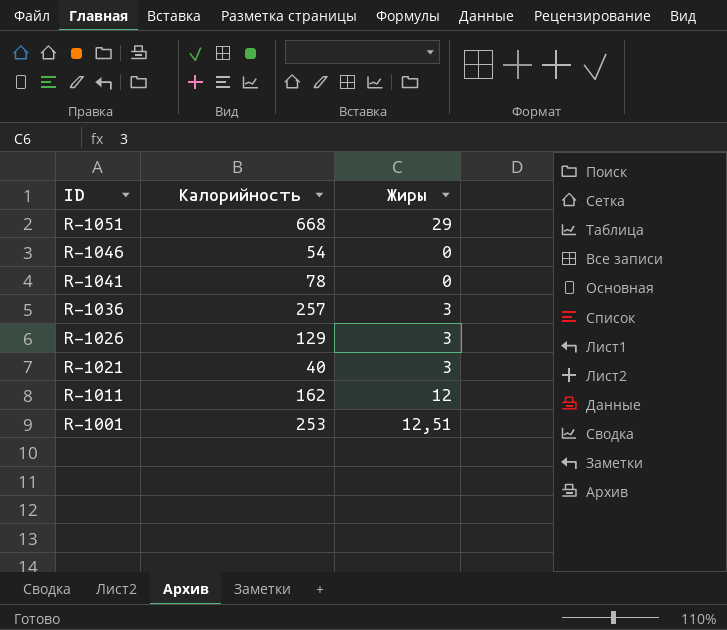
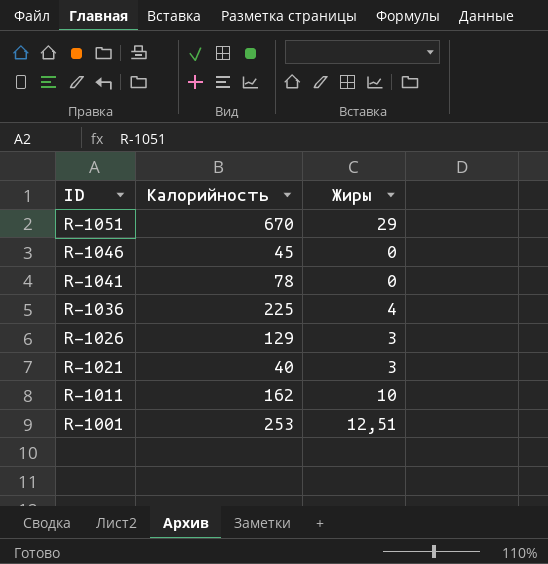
R-1051 | Калорийность: 668 -> 670
R-1046 | Калорийность: 54 -> 45
R-1036 | Калорийность: 257 -> 225
R-1036 | Жиры: 3 -> 4
R-1011 | Жиры: 12 -> 10

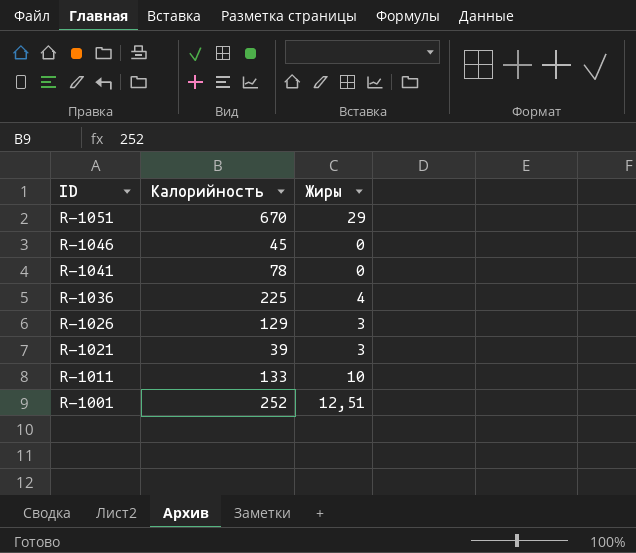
R-1021 | Калорийность: 40 -> 39
R-1011 | Калорийность: 162 -> 133
R-1001 | Калорийность: 253 -> 252

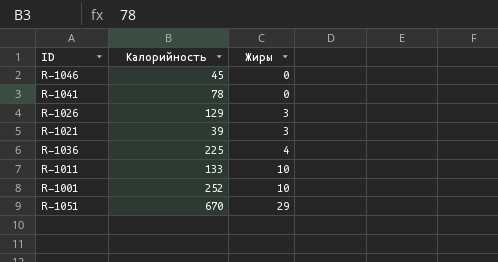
row order: ID descending -> Жиры ascending
R-1001 | Жиры: 12,51 -> 10

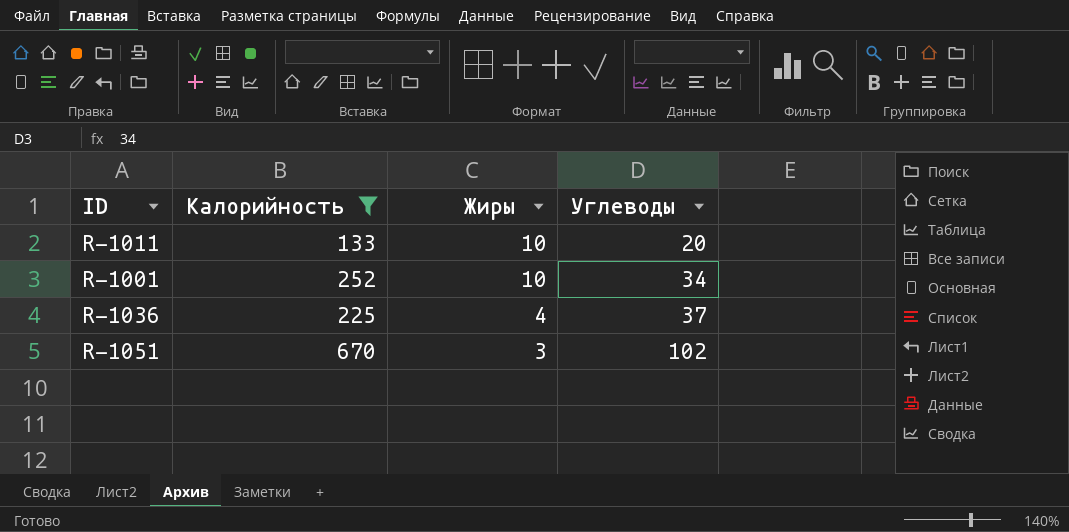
filter: none -> Калорийность >= 133
row order: Жиры ascending -> Жиры descending
column Углеводы | position: none -> 4
R-1051 | Жиры: 29 -> 3

